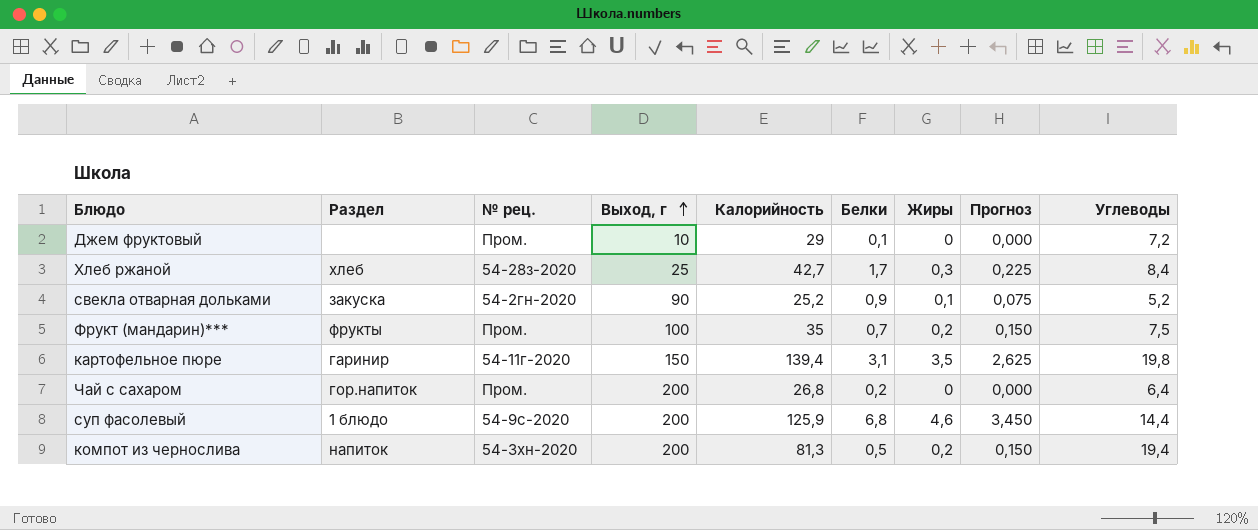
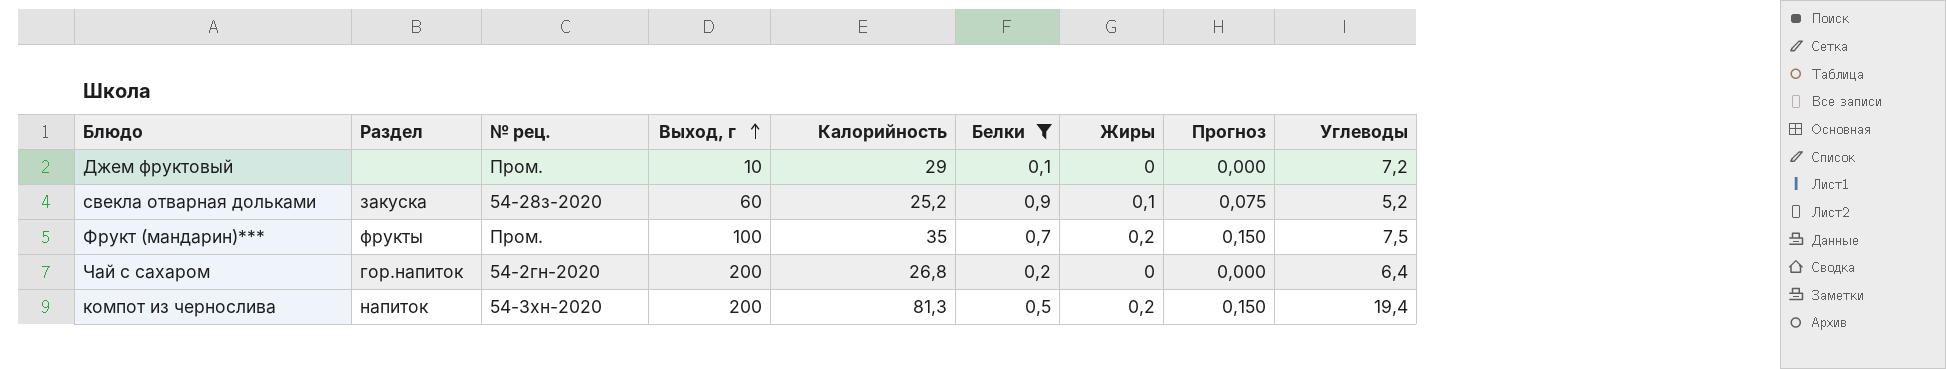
filter: none -> Белки <= 0,9
свекла отварная дольками | № рец.: 54-2гн-2020 -> 54-28з-2020
свекла отварная дольками | Выход, г: 90 -> 60
Чай с сахаром | № рец.: Пром. -> 54-2гн-2020

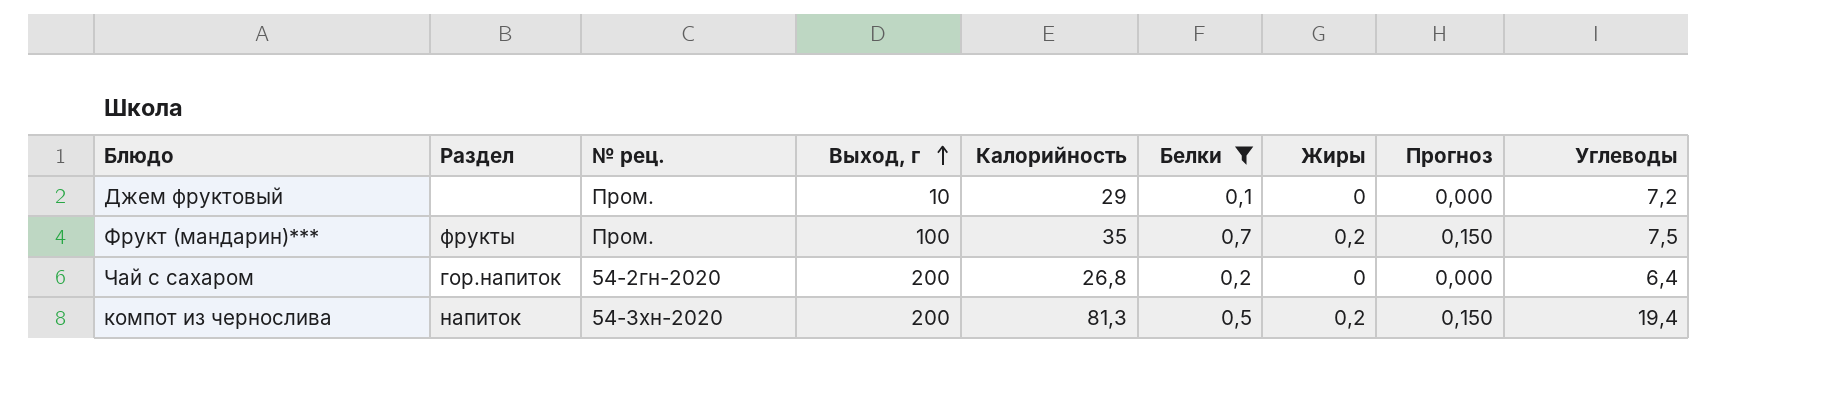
row свекла отварная дольками: закуска | 54-28з-2020 | 60 | 25,2 | 0,9 | 0,1 | 0,075 | 5,2 -> none

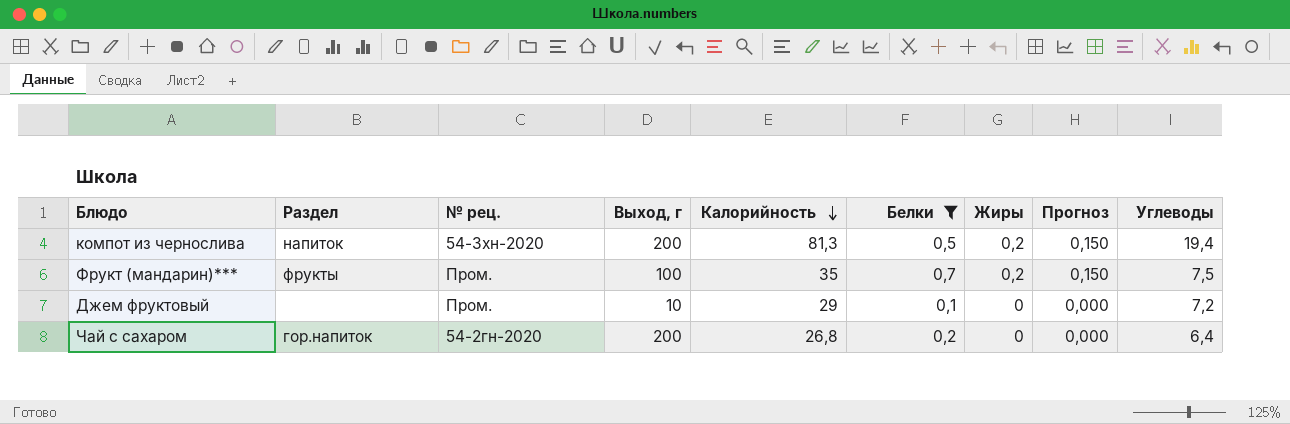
row order: Выход, г ascending -> Калорийность descending

